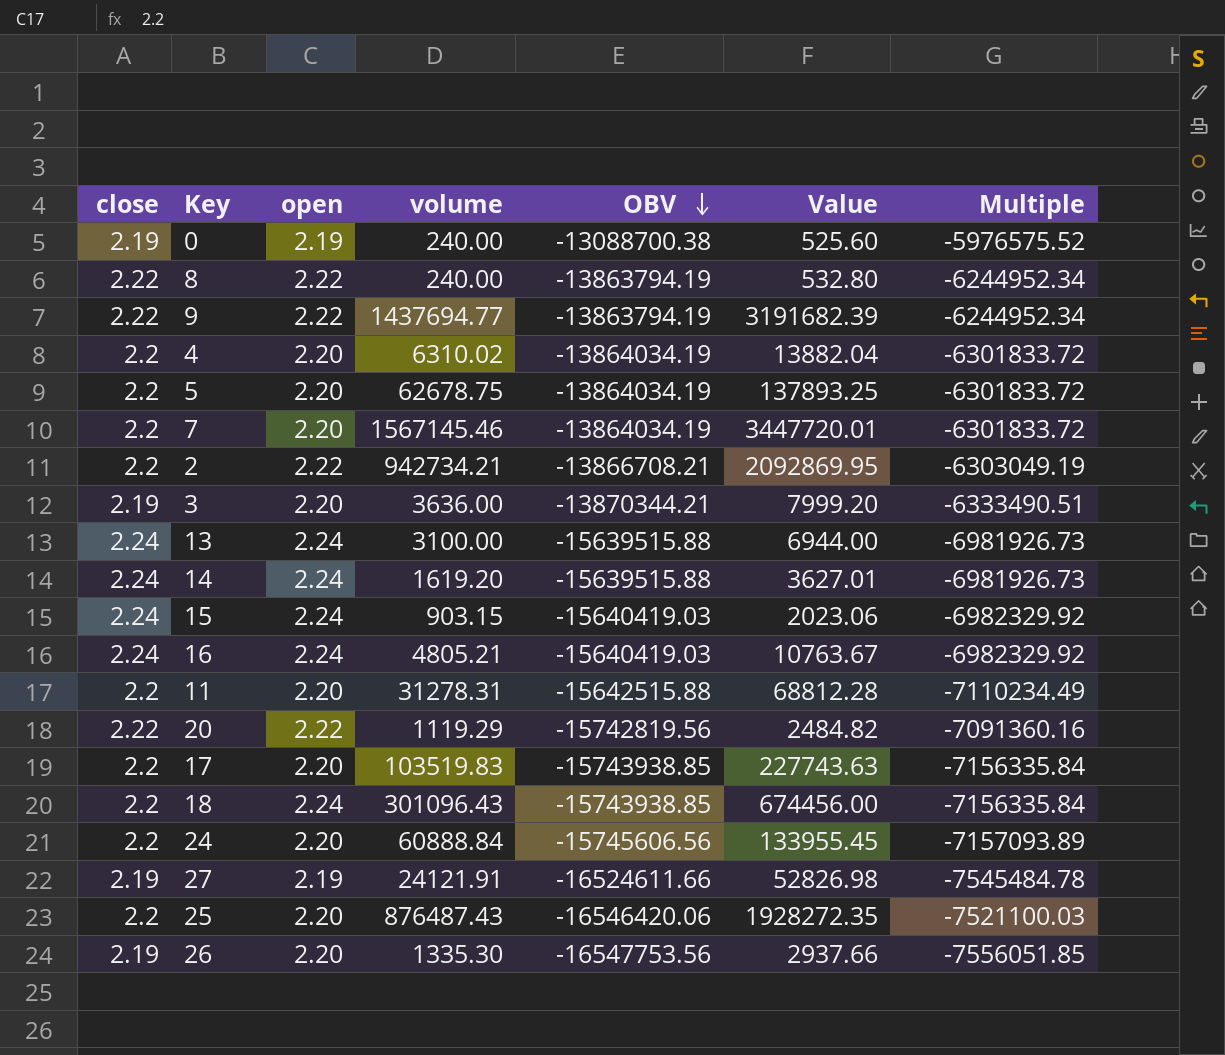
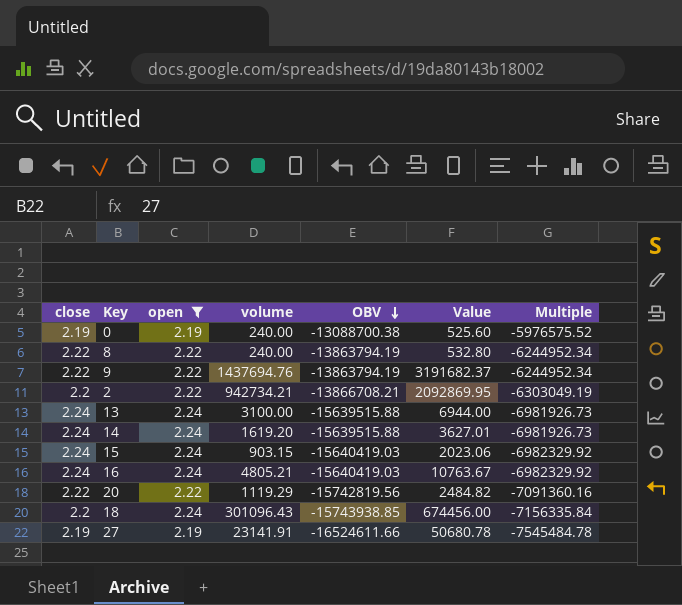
filter: none -> open != 2.20
9 | volume: 1437694.77 -> 1437694.76
9 | Value: 3191682.39 -> 3191682.37
27 | volume: 24121.91 -> 23141.91
27 | Value: 52826.98 -> 50680.78

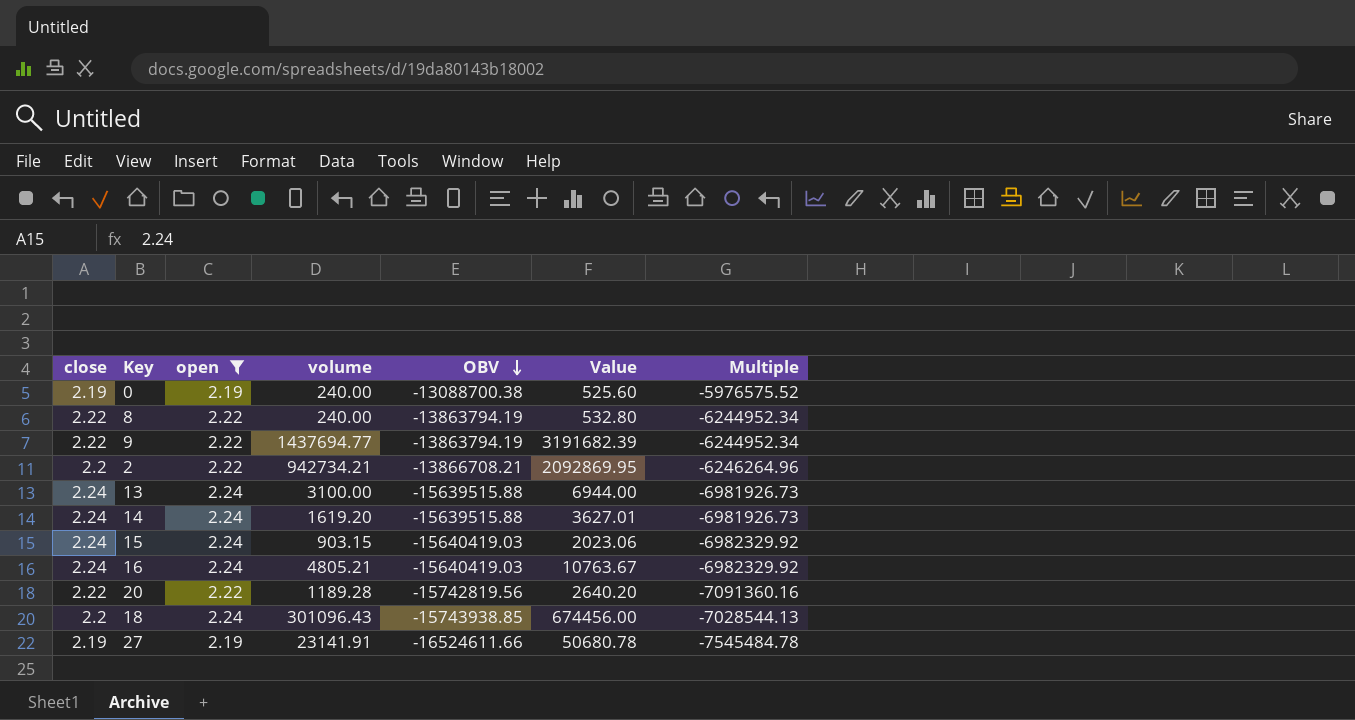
column Multiple | formula: [OBV] / [close] -> [OBV] / [open]
9 | volume: 1437694.76 -> 1437694.77
9 | Value: 3191682.37 -> 3191682.39
20 | volume: 1119.29 -> 1189.28
20 | Value: 2484.82 -> 2640.20

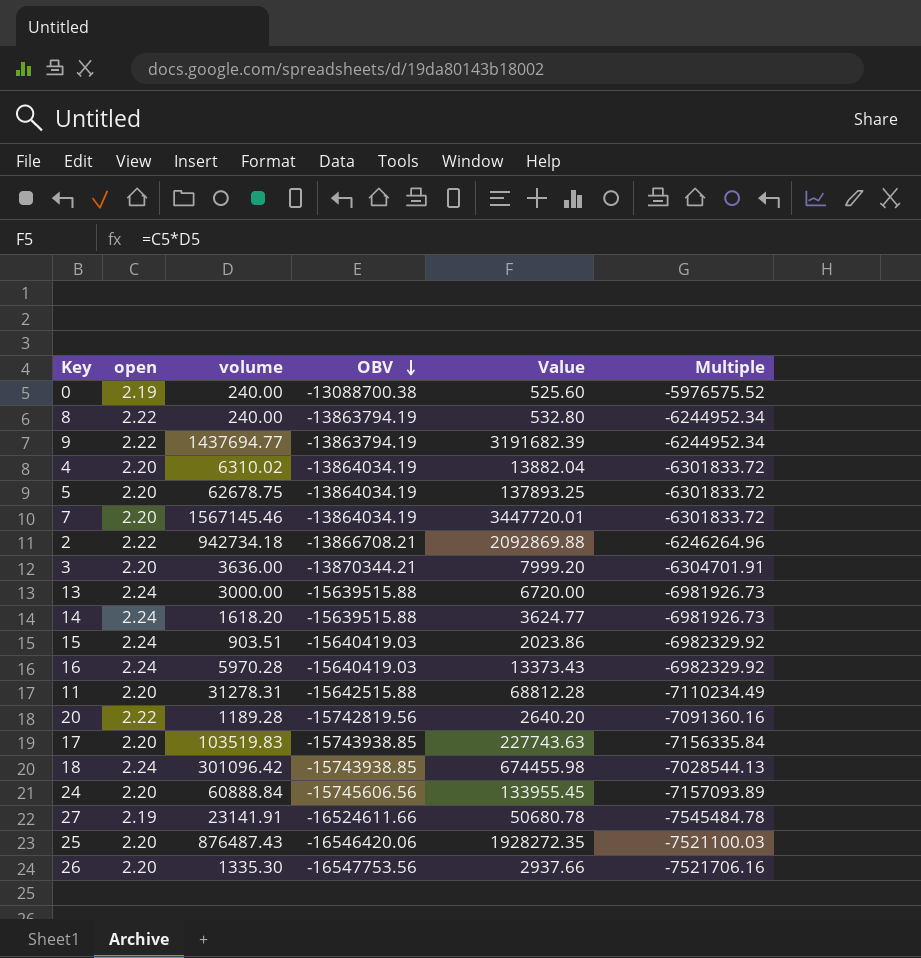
filter: open != 2.20 -> none
column close | position: 1 -> none
2 | volume: 942734.21 -> 942734.18
2 | Value: 2092869.95 -> 2092869.88
13 | volume: 3100.00 -> 3000.00
13 | Value: 6944.00 -> 6720.00
14 | volume: 1619.20 -> 1618.20
14 | Value: 3627.01 -> 3624.77
15 | volume: 903.15 -> 903.51
15 | Value: 2023.06 -> 2023.86
16 | volume: 4805.21 -> 5970.28
16 | Value: 10763.67 -> 13373.43
18 | volume: 301096.43 -> 301096.42
18 | Value: 674456.00 -> 674455.98

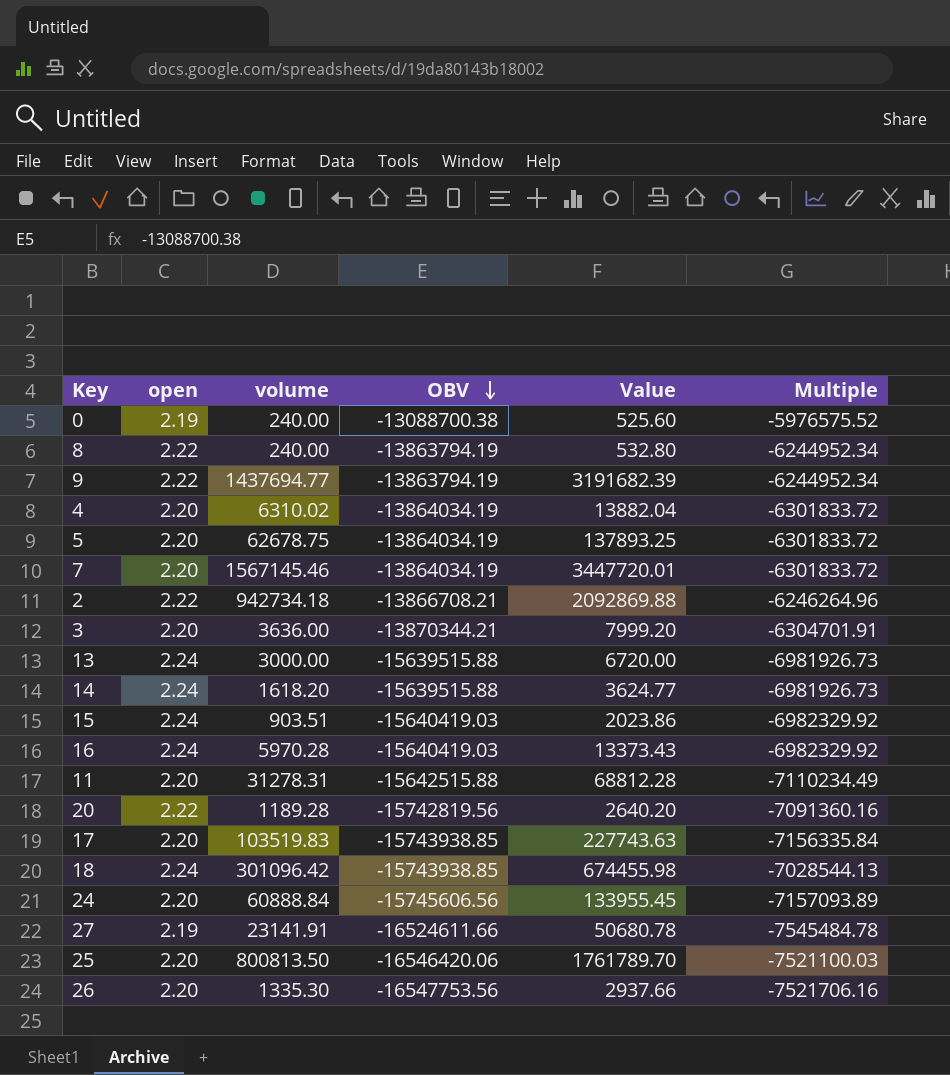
25 | volume: 876487.43 -> 800813.50
25 | Value: 1928272.35 -> 1761789.70

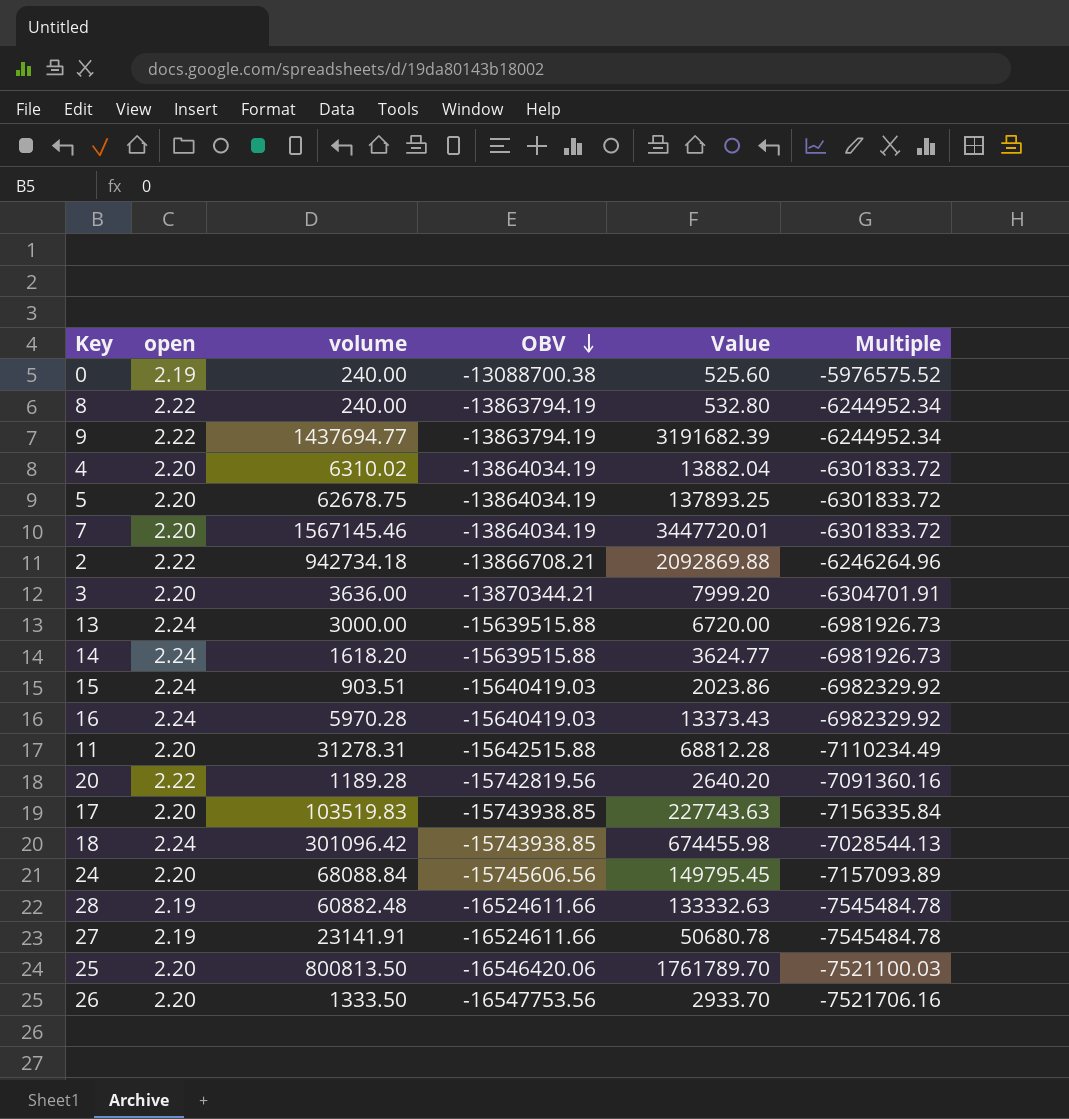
24 | volume: 60888.84 -> 68088.84
24 | Value: 133955.45 -> 149795.45
row 28: none -> 2.19 | 60882.48 | -16524611.66 | 133332.63 | -7545484.78
26 | volume: 1335.30 -> 1333.50
26 | Value: 2937.66 -> 2933.70

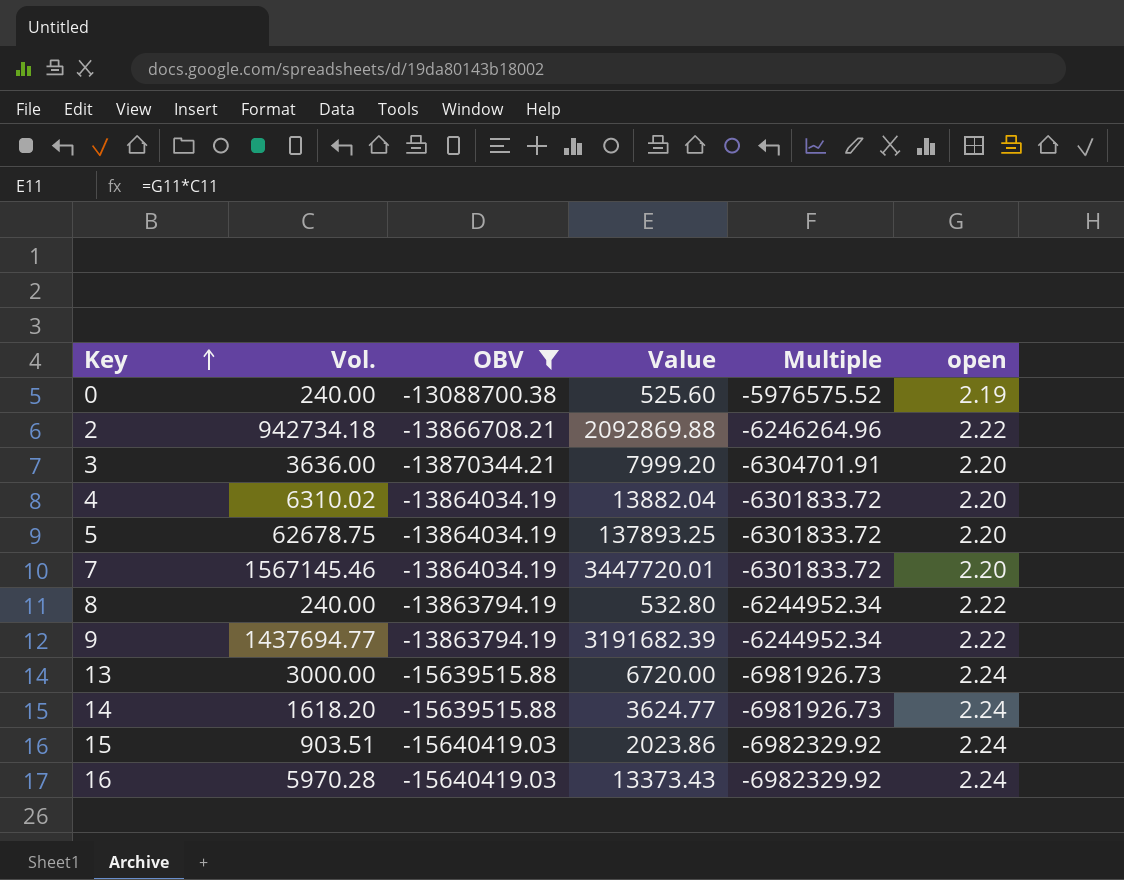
filter: none -> OBV >= -15640419.03
row order: OBV descending -> Key ascending
column name: volume -> Vol.
column open | position: 2 -> 6

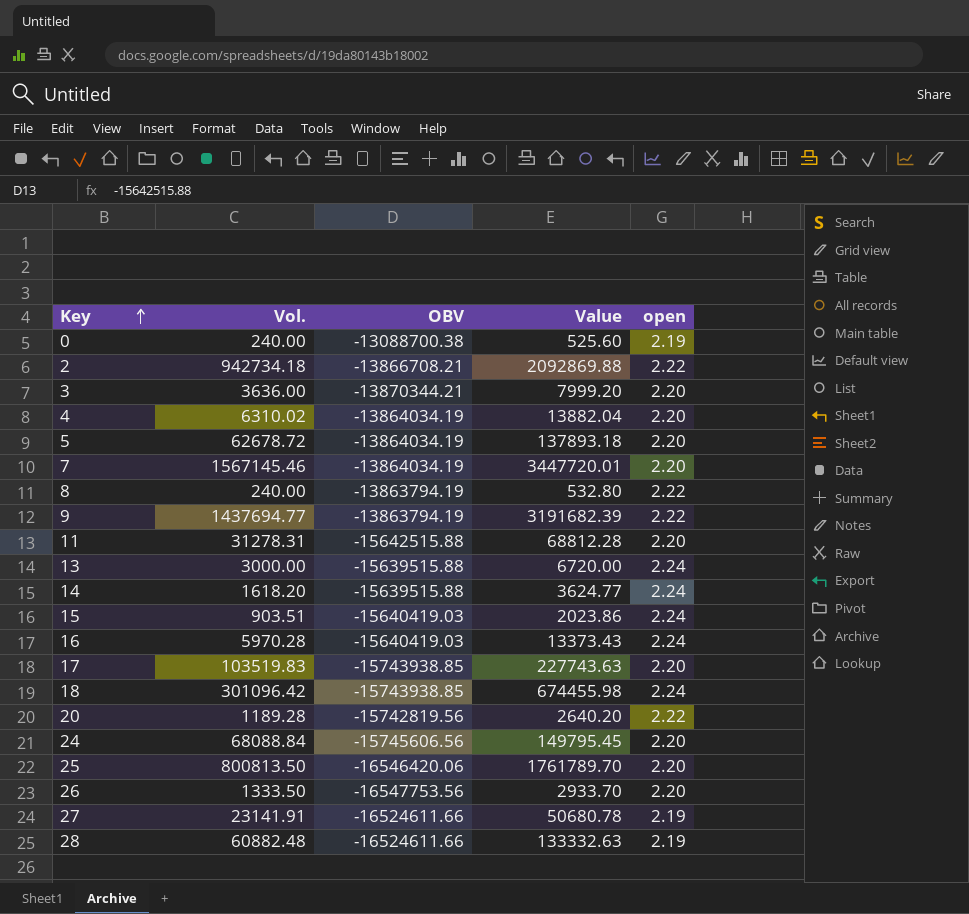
filter: OBV >= -15640419.03 -> none
column Multiple | formula: [OBV] / [open] -> none
5 | Vol.: 62678.75 -> 62678.72
5 | Value: 137893.25 -> 137893.18

